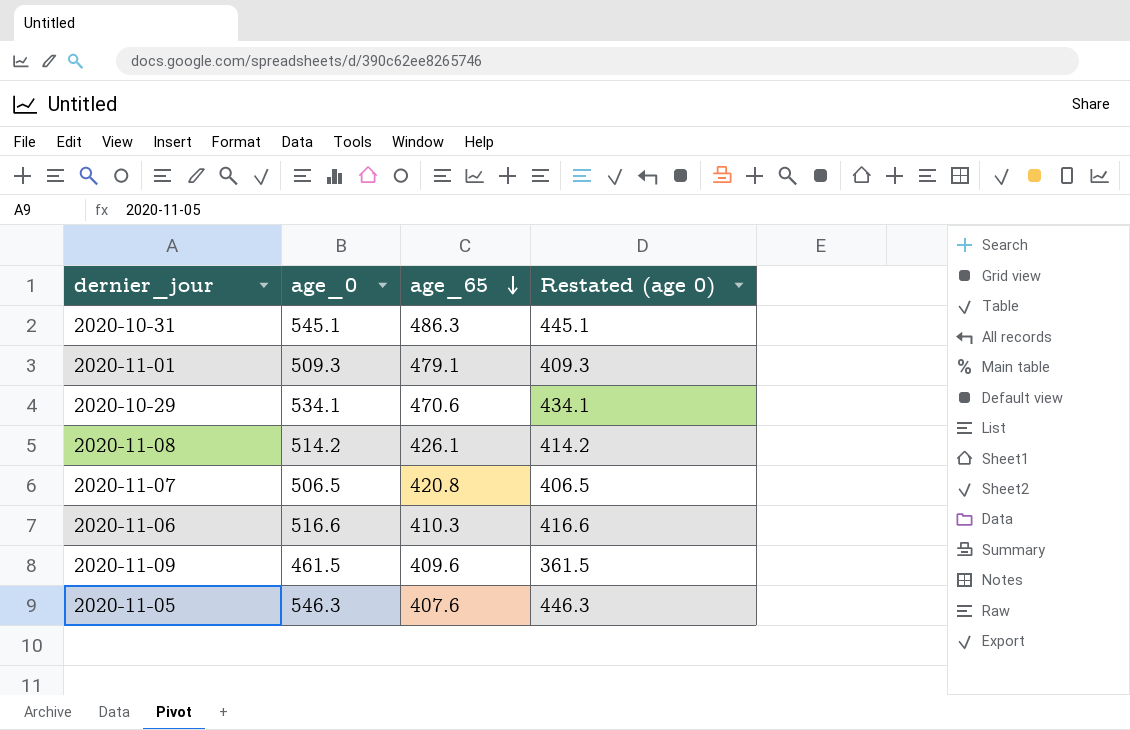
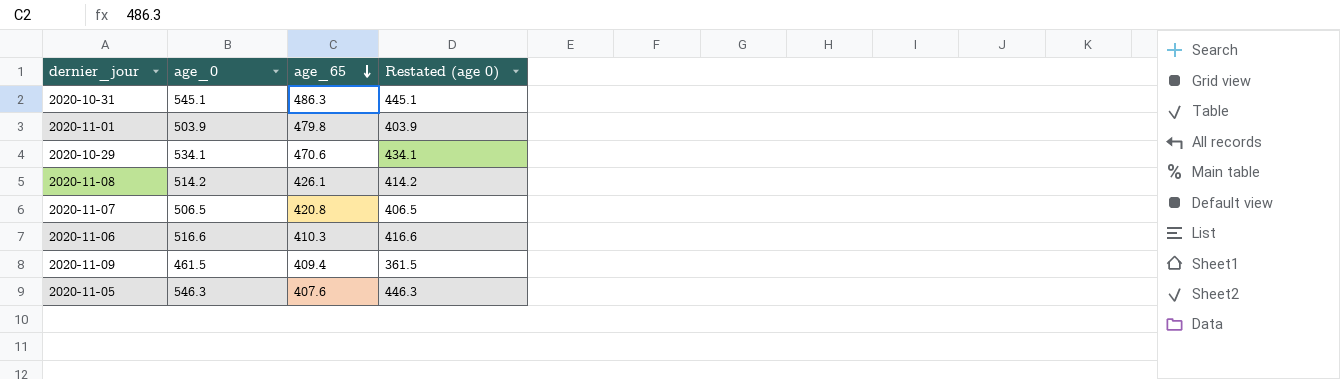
2020-11-01 | age_0: 509.3 -> 503.9
2020-11-01 | age_65: 479.1 -> 479.8
2020-11-01 | Restated (age 0): 409.3 -> 403.9
2020-11-09 | age_65: 409.6 -> 409.4

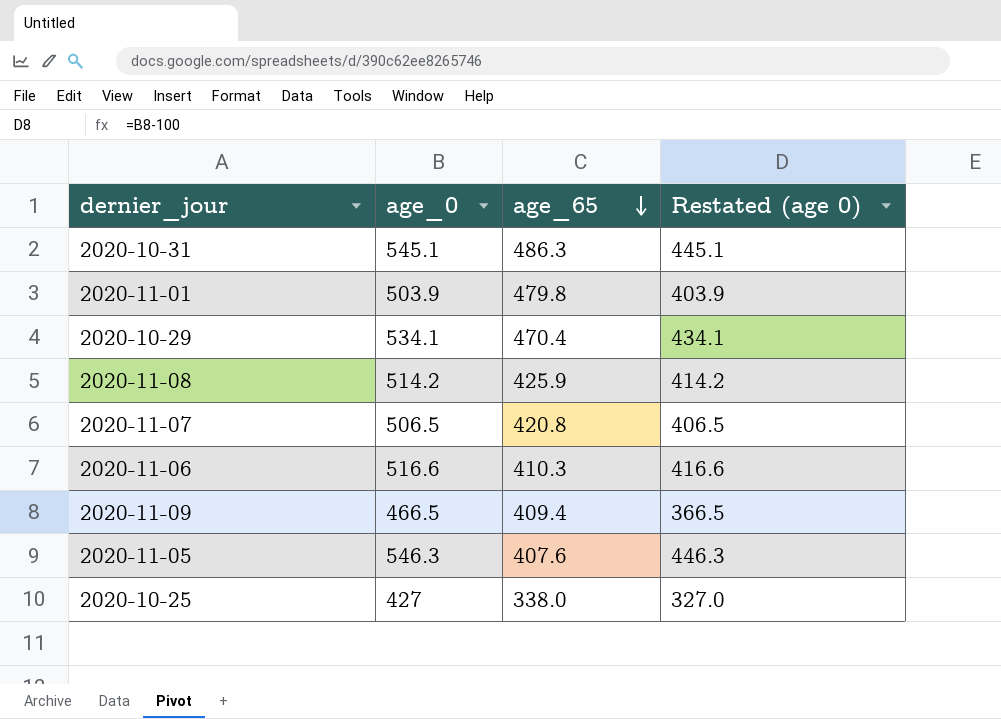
2020-10-29 | age_65: 470.6 -> 470.4
2020-11-08 | age_65: 426.1 -> 425.9
2020-11-09 | age_0: 461.5 -> 466.5
2020-11-09 | Restated (age 0): 361.5 -> 366.5
row 2020-10-25: none -> 427 | 338.0 | 327.0

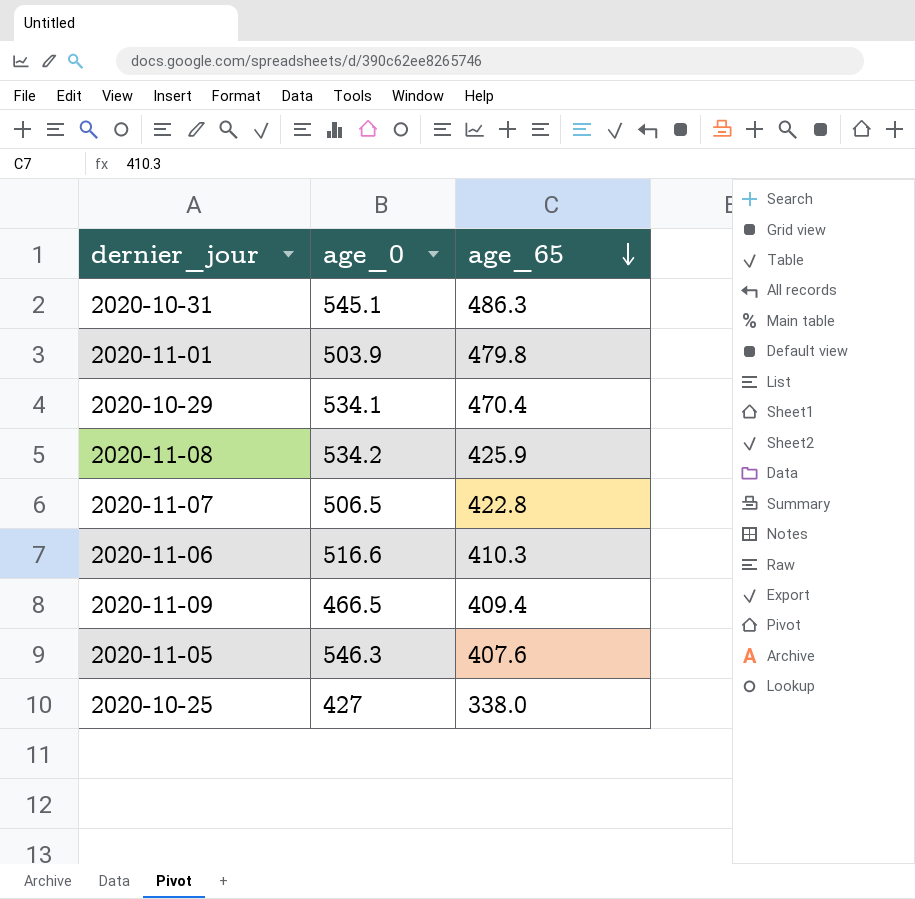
column Restated (age 0) | formula: [age_0] - 100 -> none
2020-11-08 | age_0: 514.2 -> 534.2
2020-11-07 | age_65: 420.8 -> 422.8

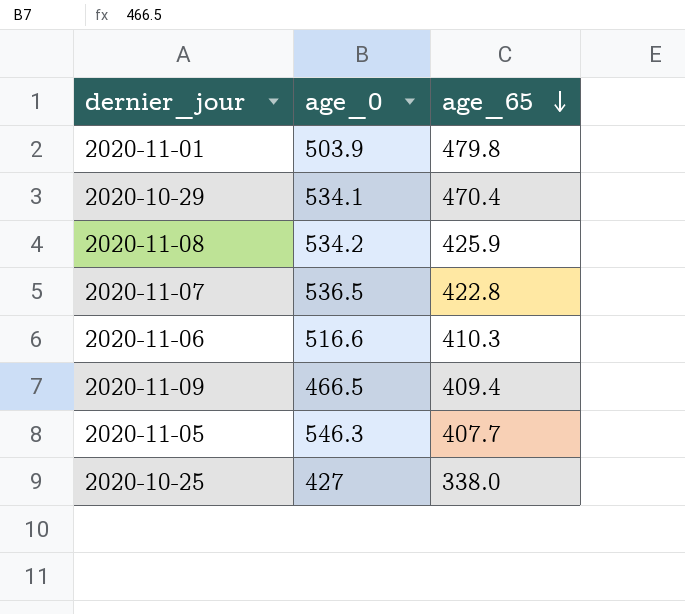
row 2020-10-31: 545.1 | 486.3 -> none
2020-11-07 | age_0: 506.5 -> 536.5
2020-11-05 | age_65: 407.6 -> 407.7

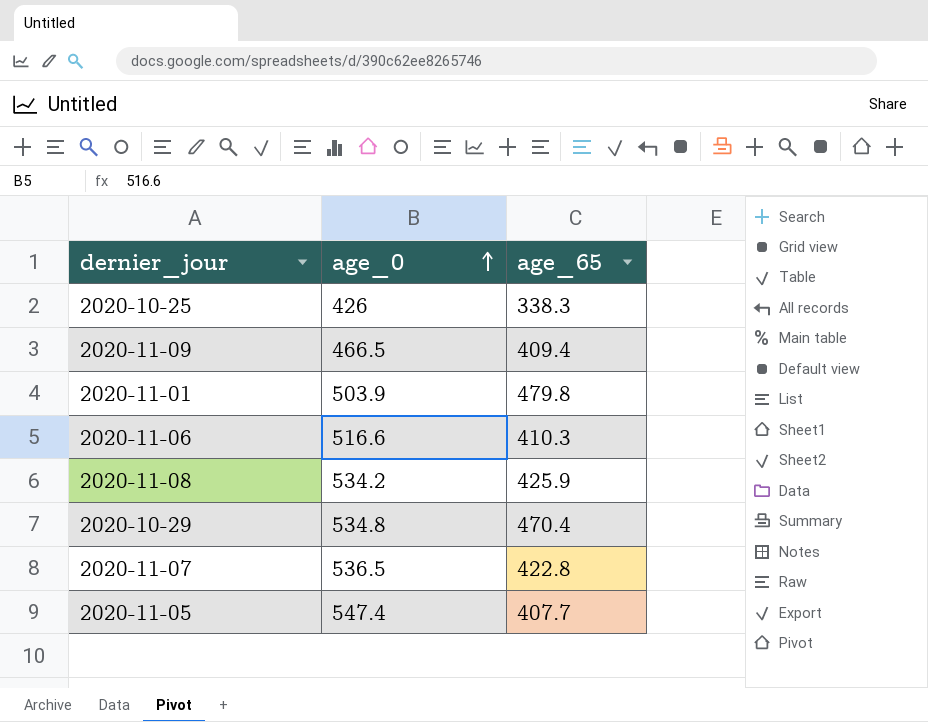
row order: age_65 descending -> age_0 ascending
2020-10-25 | age_0: 427 -> 426
2020-10-25 | age_65: 338.0 -> 338.3
2020-10-29 | age_0: 534.1 -> 534.8
2020-11-05 | age_0: 546.3 -> 547.4

